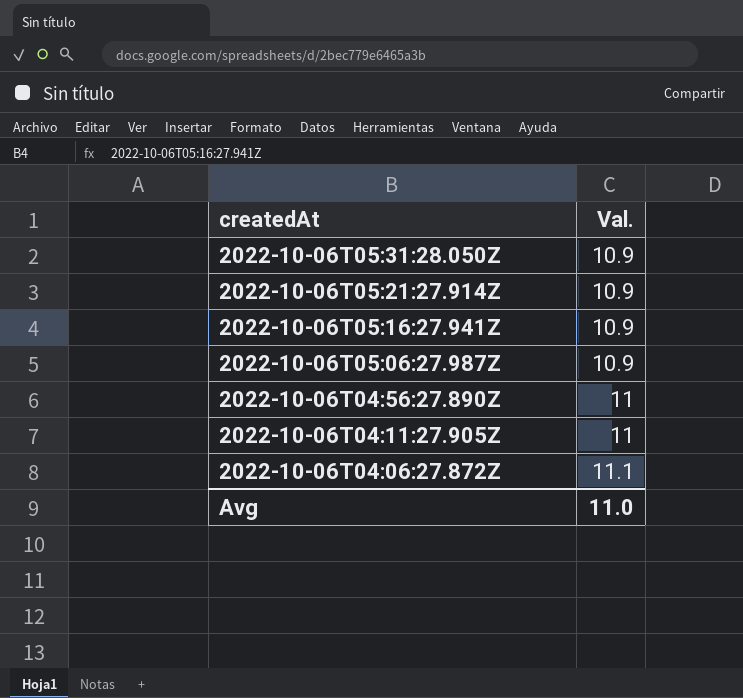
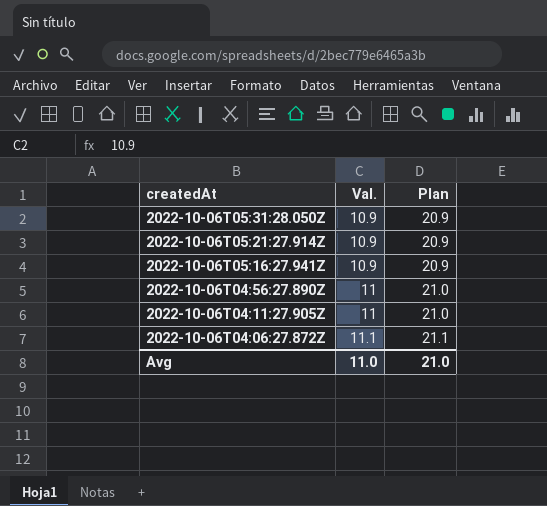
column Plan | formula: none -> [Val.] + 10
row 2022-10-06T05:06:27.987Z: 10.9 -> none

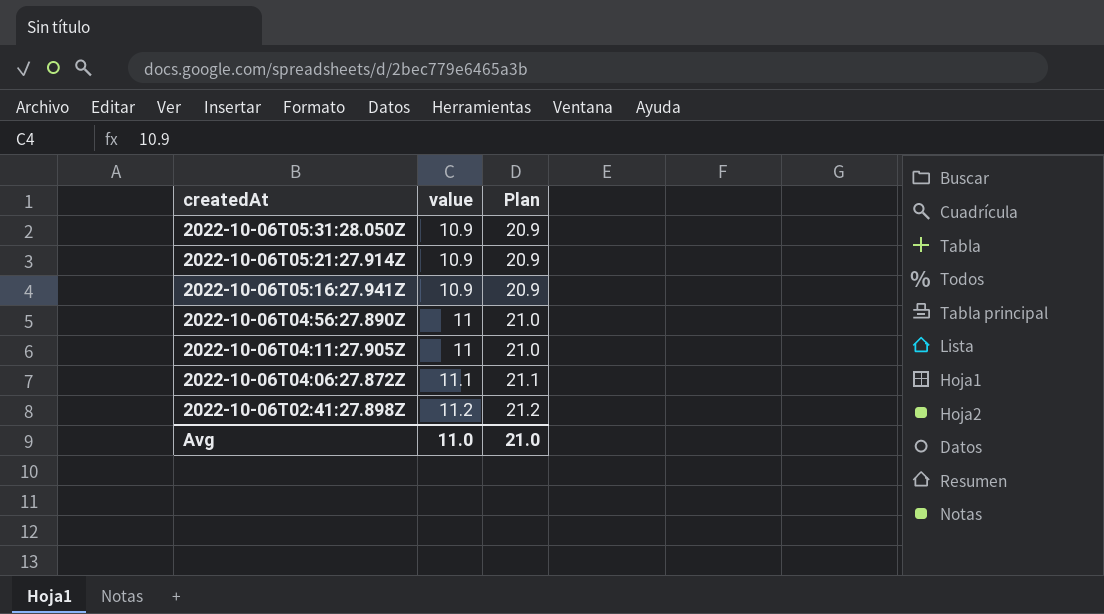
column name: Val. -> value
row 2022-10-06T02:41:27.898Z: none -> 11.2 | 21.2

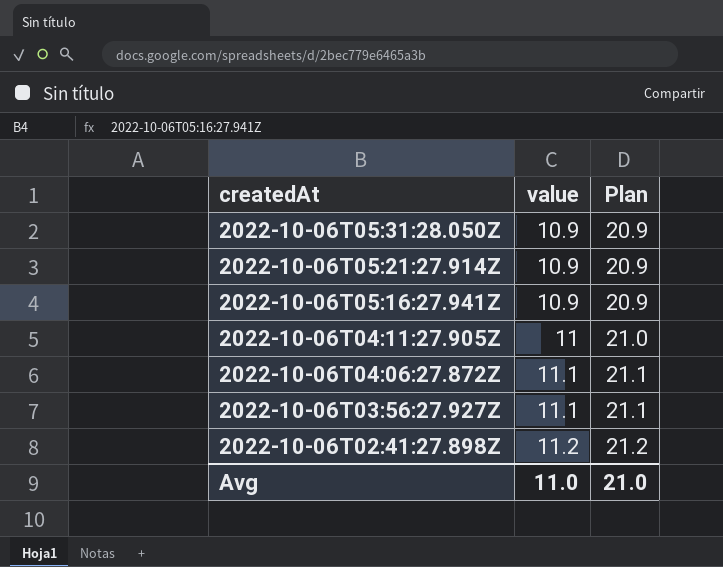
row 2022-10-06T04:56:27.890Z: 11 | 21.0 -> none
row 2022-10-06T03:56:27.927Z: none -> 11.1 | 21.1

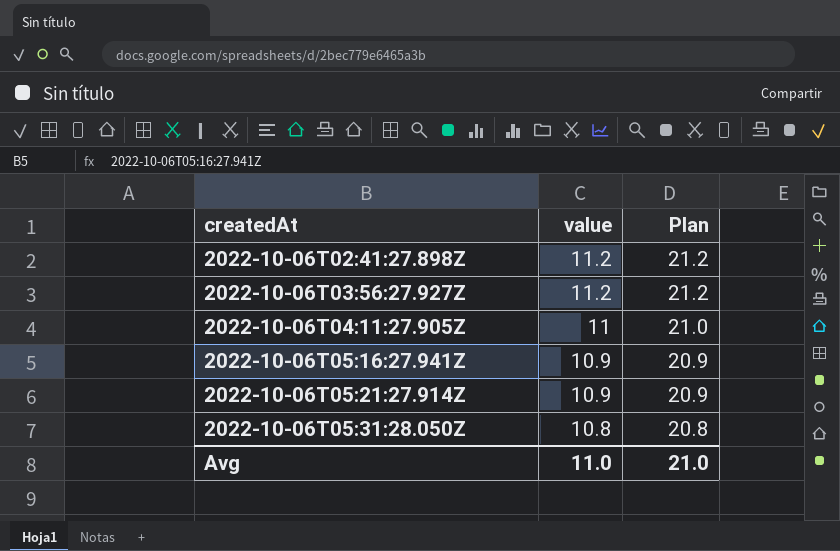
row order: createdAt descending -> createdAt ascending
row 2022-10-06T04:06:27.872Z: 11.1 | 21.1 -> none
2022-10-06T03:56:27.927Z | value: 11.1 -> 11.2
2022-10-06T03:56:27.927Z | Plan: 21.1 -> 21.2
2022-10-06T05:31:28.050Z | value: 10.9 -> 10.8
2022-10-06T05:31:28.050Z | Plan: 20.9 -> 20.8

